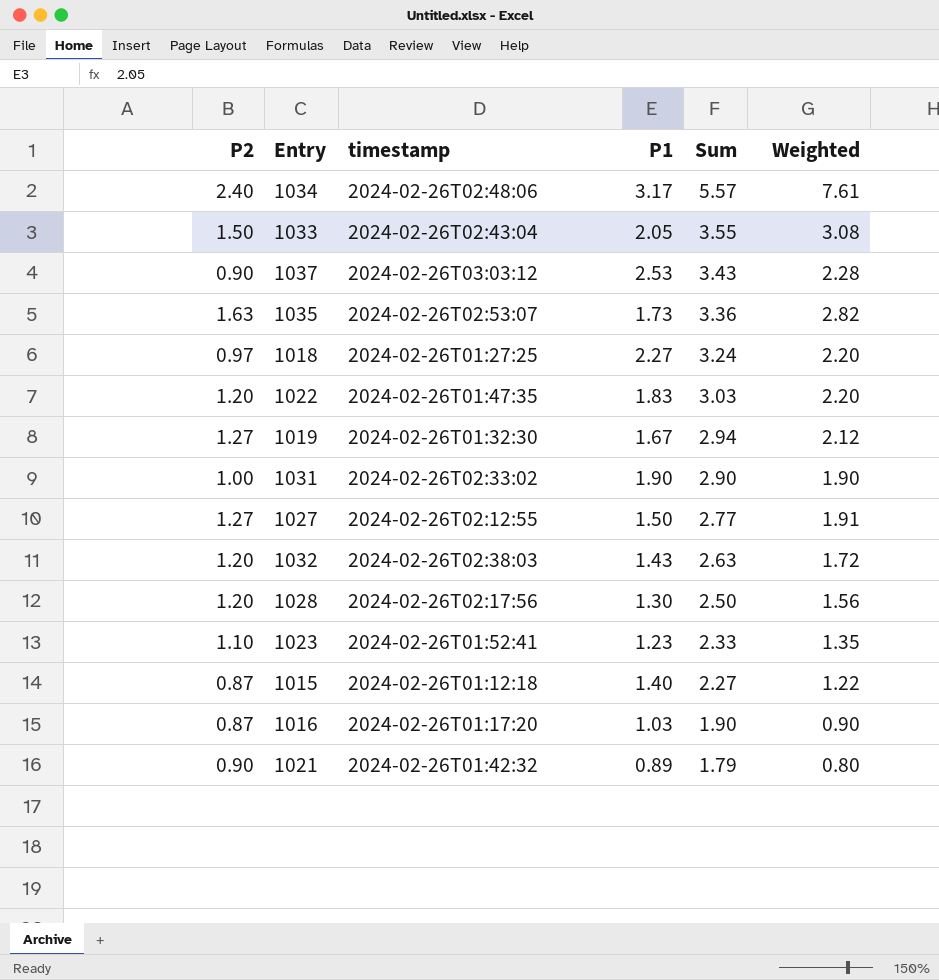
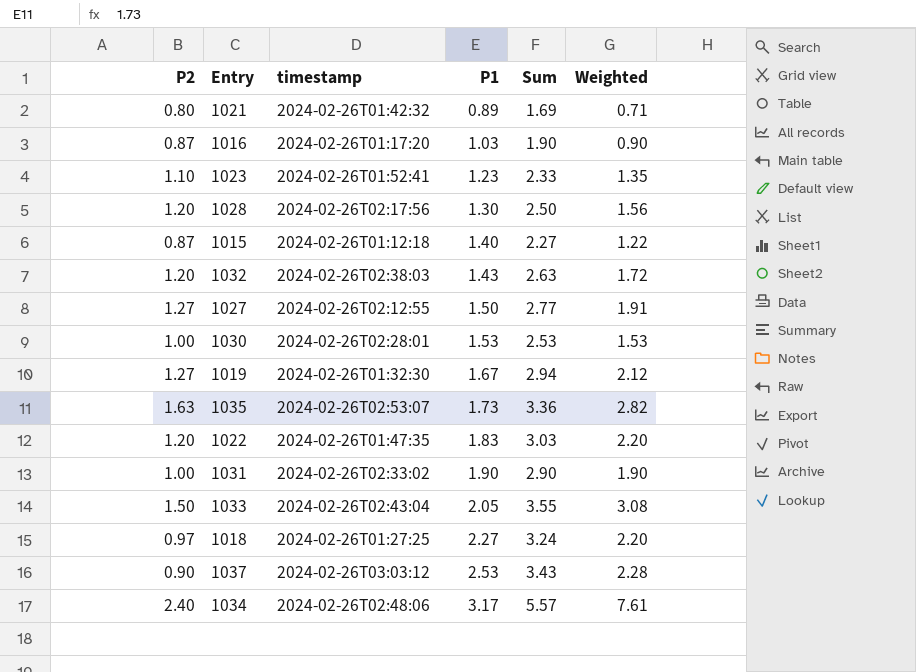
row order: Sum descending -> P1 ascending
1021 | P2: 0.90 -> 0.80
1021 | Sum: 1.79 -> 1.69
1021 | Weighted: 0.80 -> 0.71
row 1030: none -> 1.00 | 2024-02-26T02:28:01 | 1.53 | 2.53 | 1.53

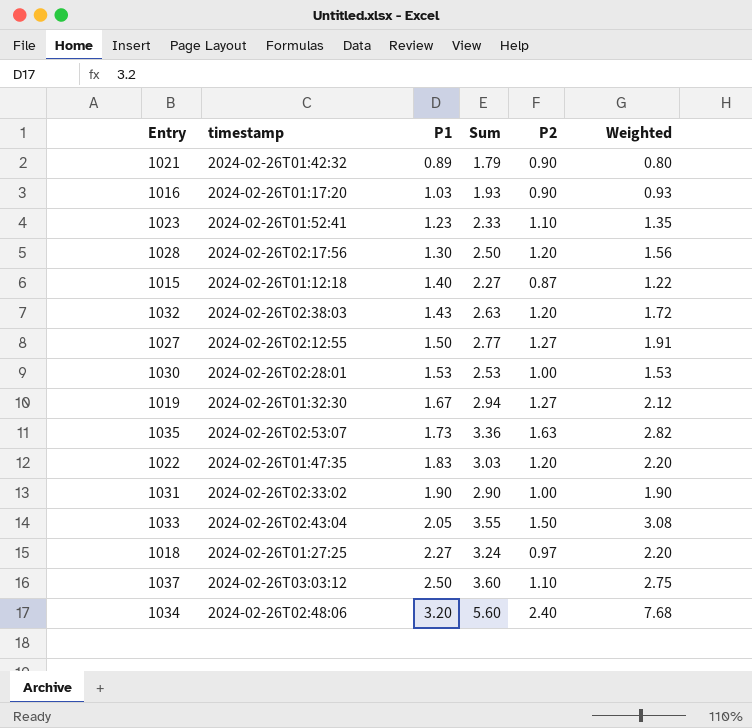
column P2 | position: 1 -> 5
1021 | Sum: 1.69 -> 1.79
1021 | P2: 0.80 -> 0.90
1021 | Weighted: 0.71 -> 0.80
1016 | Sum: 1.90 -> 1.93
1016 | P2: 0.87 -> 0.90
1016 | Weighted: 0.90 -> 0.93
1037 | P1: 2.53 -> 2.50
1037 | Sum: 3.43 -> 3.60
1037 | P2: 0.90 -> 1.10
1037 | Weighted: 2.28 -> 2.75
1034 | P1: 3.17 -> 3.20
1034 | Sum: 5.57 -> 5.60
1034 | Weighted: 7.61 -> 7.68

